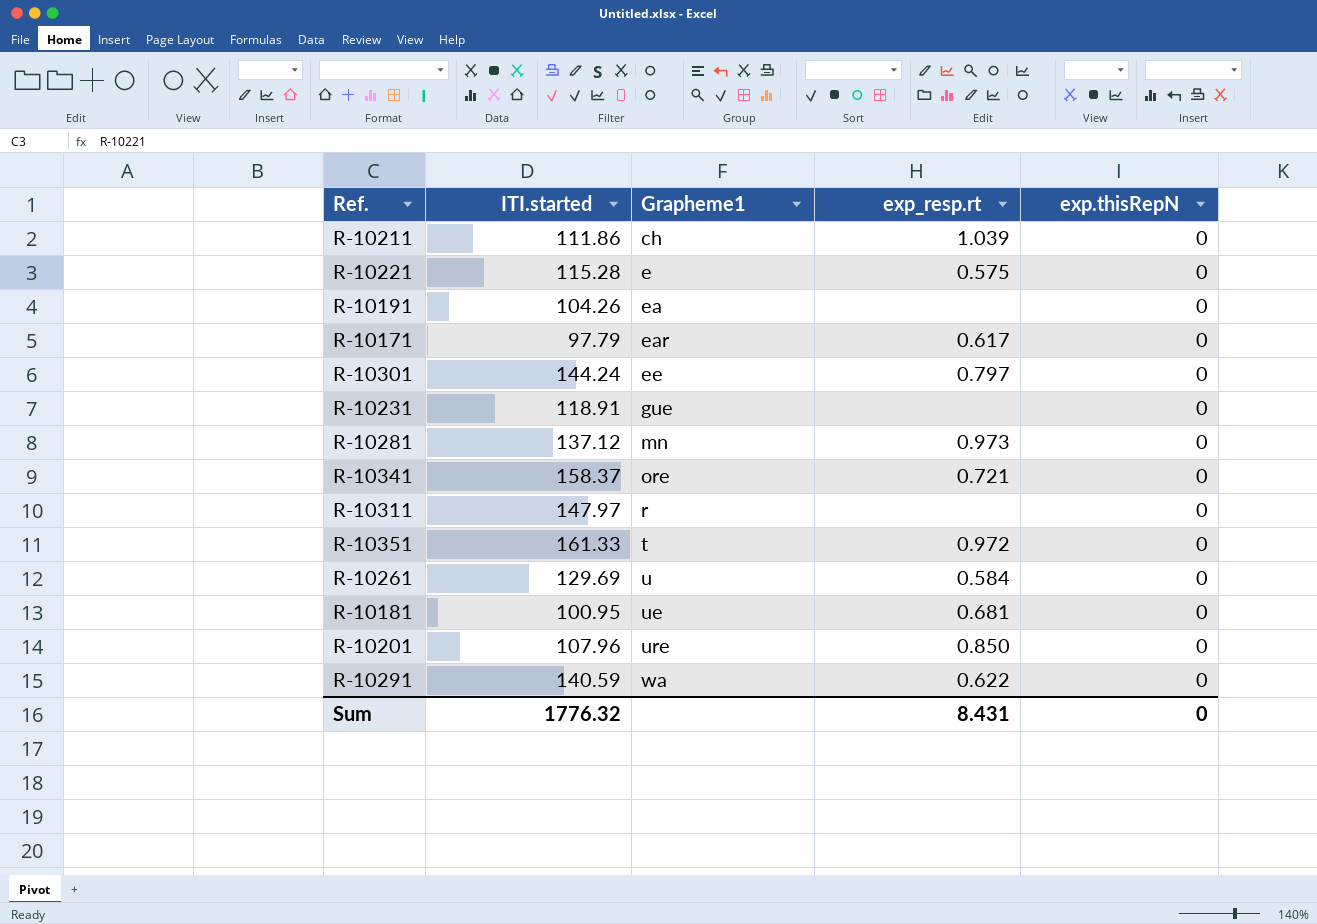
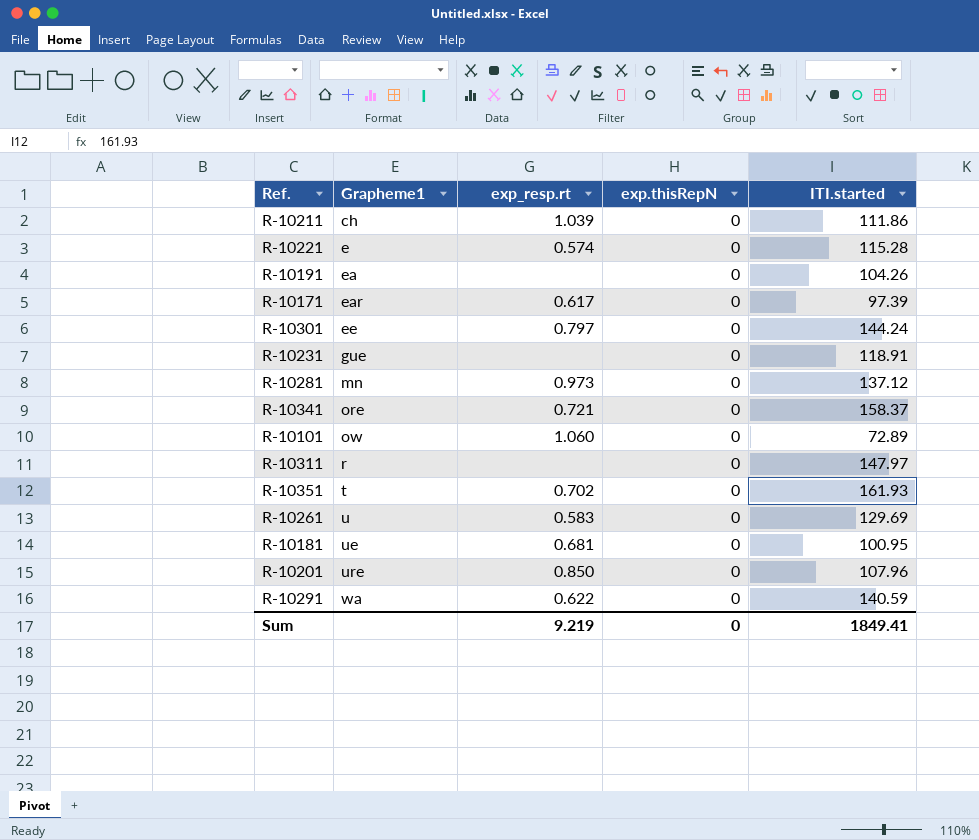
column ITI.started | position: 2 -> 5
R-10221 | exp_resp.rt: 0.575 -> 0.574
R-10171 | ITI.started: 97.79 -> 97.39
row R-10101: none -> ow | 1.060 | 0 | 72.89
R-10351 | exp_resp.rt: 0.972 -> 0.702
R-10351 | ITI.started: 161.33 -> 161.93
R-10261 | exp_resp.rt: 0.584 -> 0.583
Sum | exp_resp.rt: 8.431 -> 9.219
Sum | ITI.started: 1776.32 -> 1849.41

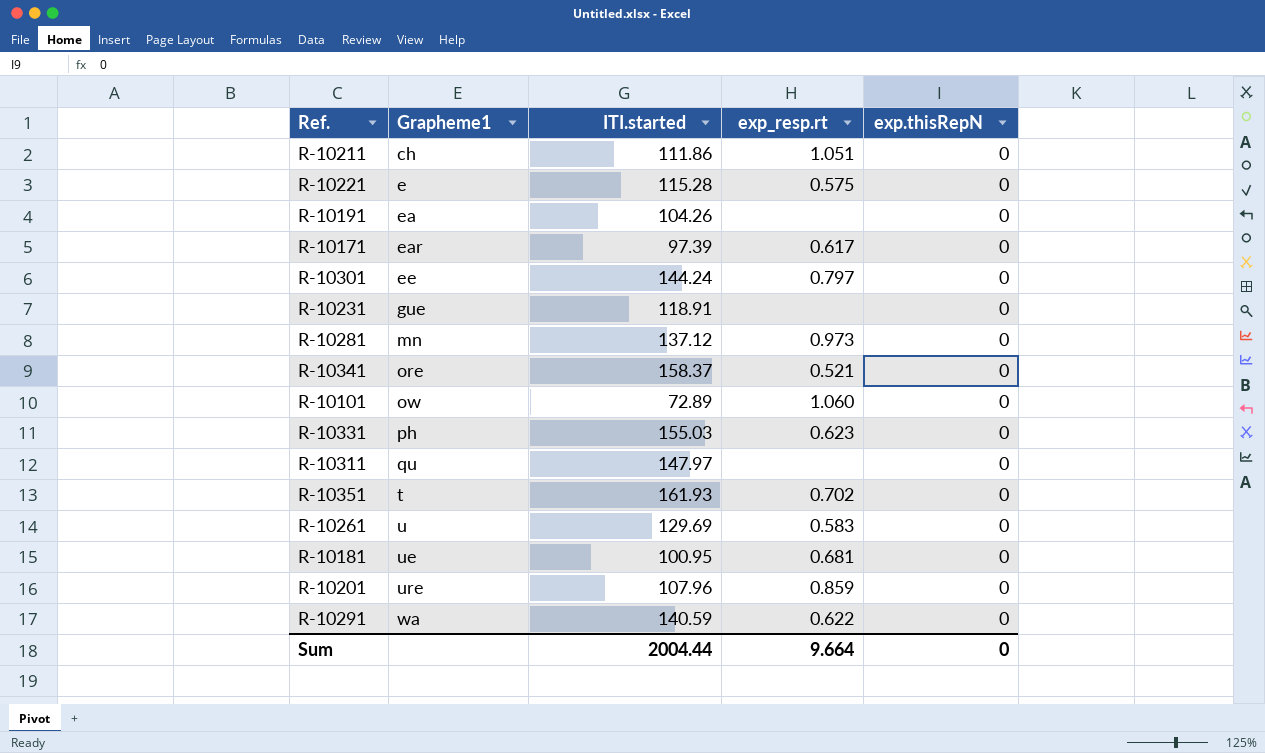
column ITI.started | position: 5 -> 3
R-10211 | exp_resp.rt: 1.039 -> 1.051
R-10221 | exp_resp.rt: 0.574 -> 0.575
R-10341 | exp_resp.rt: 0.721 -> 0.521
row R-10331: none -> ph | 155.03 | 0.623 | 0
R-10311 | Grapheme1: r -> qu
R-10201 | exp_resp.rt: 0.850 -> 0.859
Sum | ITI.started: 1849.41 -> 2004.44
Sum | exp_resp.rt: 9.219 -> 9.664

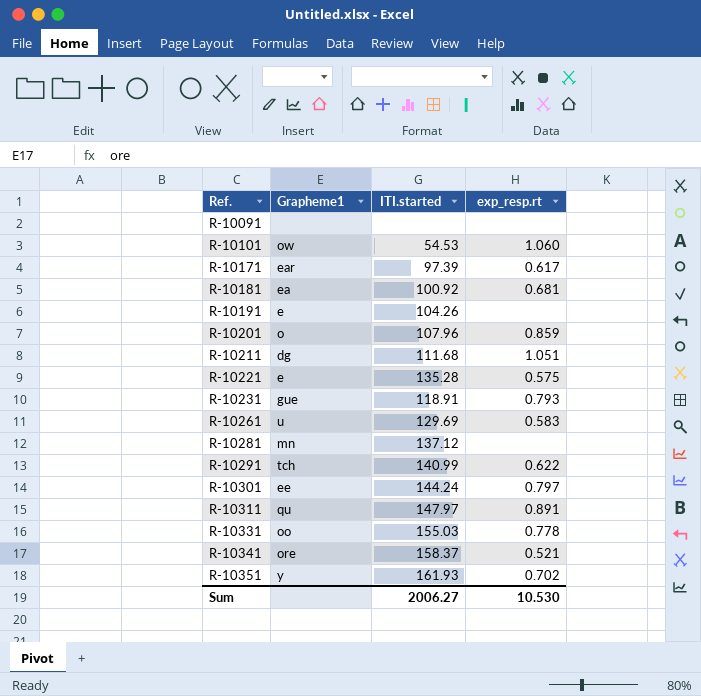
row order: Grapheme1 ascending -> Ref. ascending
column exp.thisRepN | position: 5 -> none
row R-10091: none -> none | none | none
R-10101 | ITI.started: 72.89 -> 54.53
R-10181 | Grapheme1: ue -> ea
R-10181 | ITI.started: 100.95 -> 100.92
R-10191 | Grapheme1: ea -> e
R-10201 | Grapheme1: ure -> o
R-10211 | Grapheme1: ch -> dg
R-10211 | ITI.started: 111.86 -> 111.68
R-10221 | ITI.started: 115.28 -> 135.28
R-10231 | exp_resp.rt: none -> 0.793
R-10281 | exp_resp.rt: 0.973 -> none
R-10291 | Grapheme1: wa -> tch
R-10291 | ITI.started: 140.59 -> 140.99
R-10311 | exp_resp.rt: none -> 0.891
R-10331 | Grapheme1: ph -> oo
R-10331 | exp_resp.rt: 0.623 -> 0.778
R-10351 | Grapheme1: t -> y
Sum | ITI.started: 2004.44 -> 2006.27
Sum | exp_resp.rt: 9.664 -> 10.530

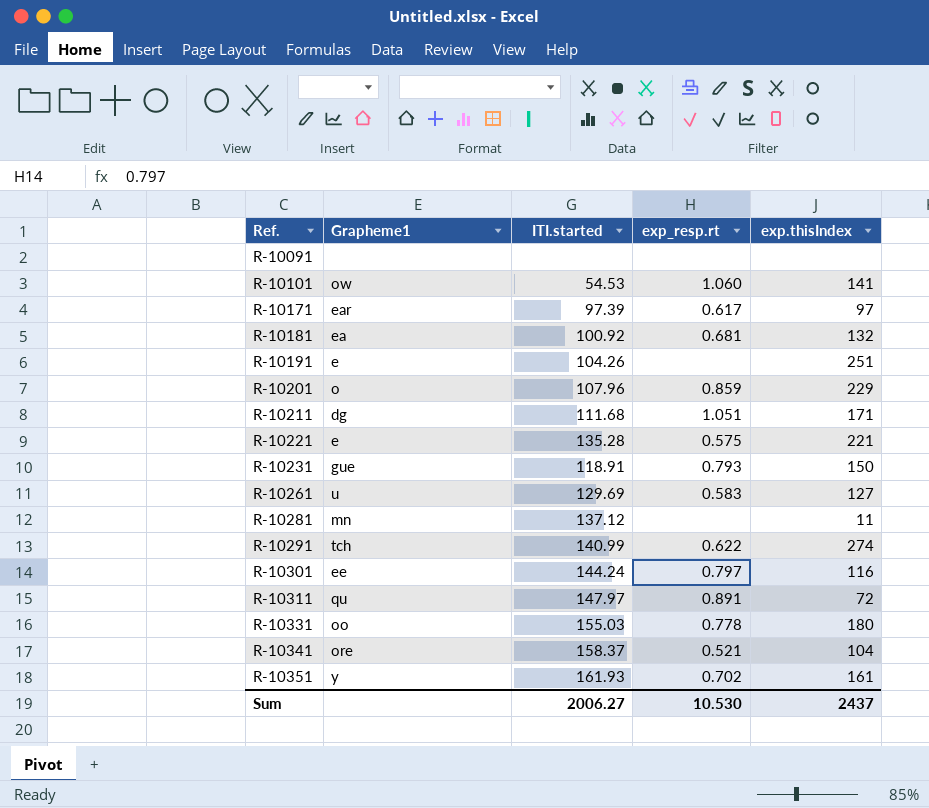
column exp.thisIndex | position: none -> 5

